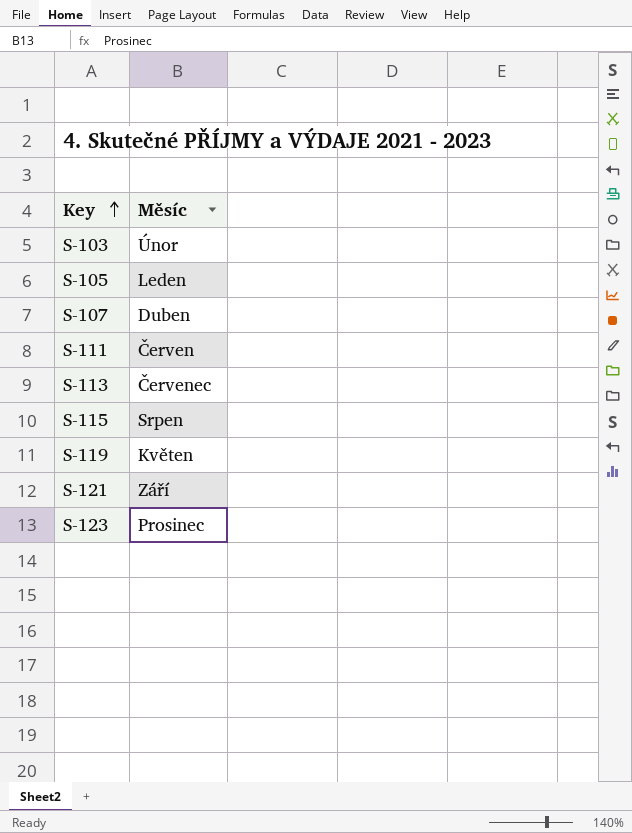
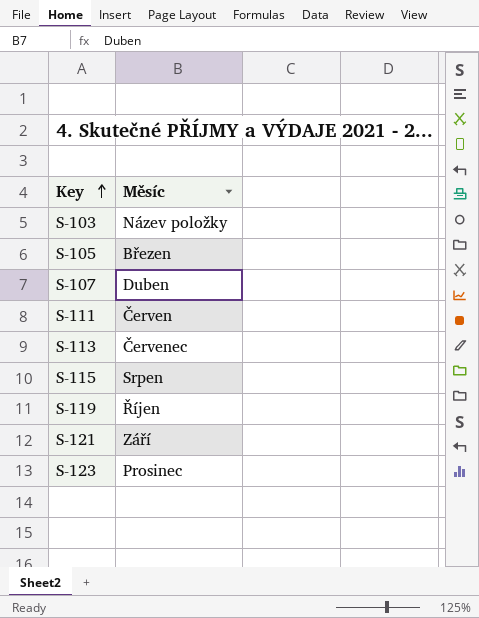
S-103 | Měsíc: Únor -> Název položky
S-105 | Měsíc: Leden -> Březen
S-119 | Měsíc: Květen -> Říjen

